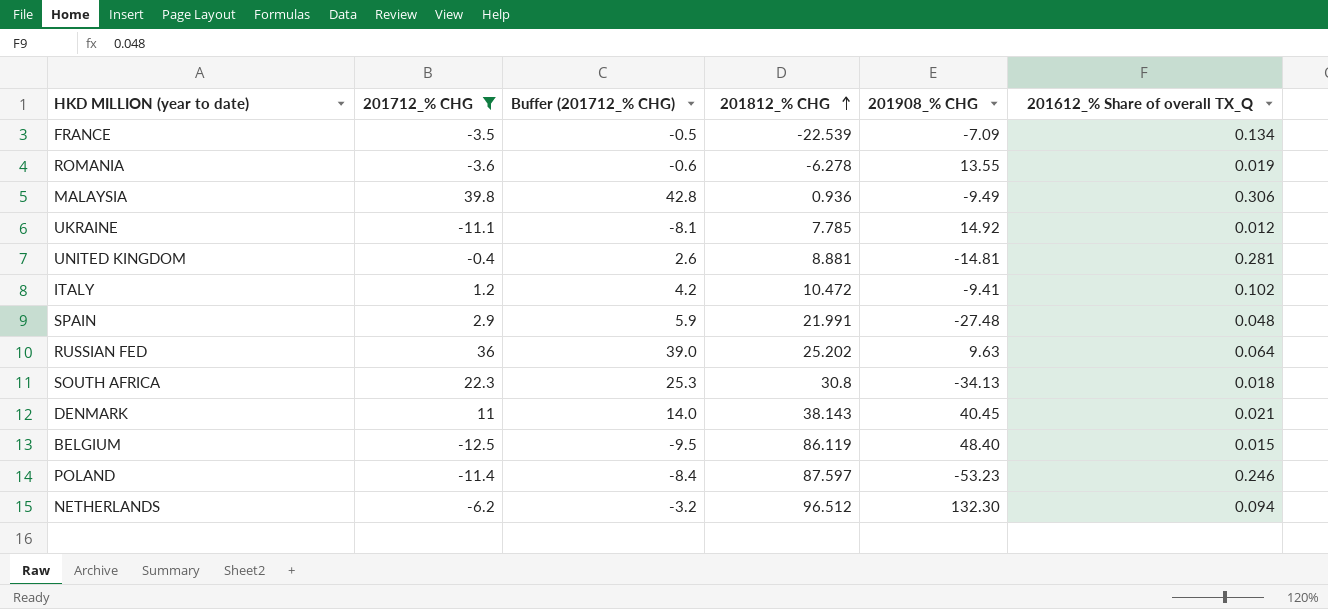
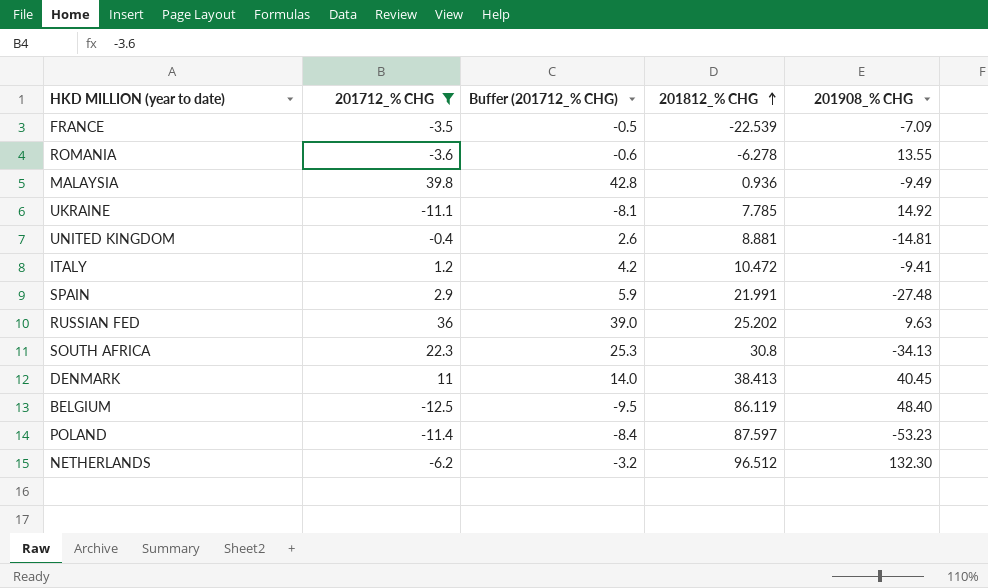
column 201612_% Share of overall TX_Q | position: 6 -> none
DENMARK | 201812_% CHG: 38.143 -> 38.413

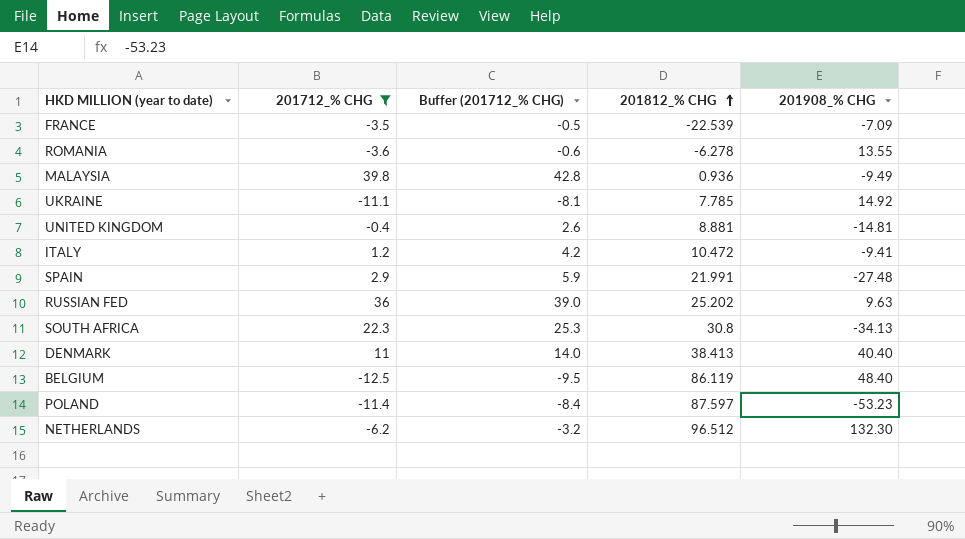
DENMARK | 201908_% CHG: 40.45 -> 40.40

